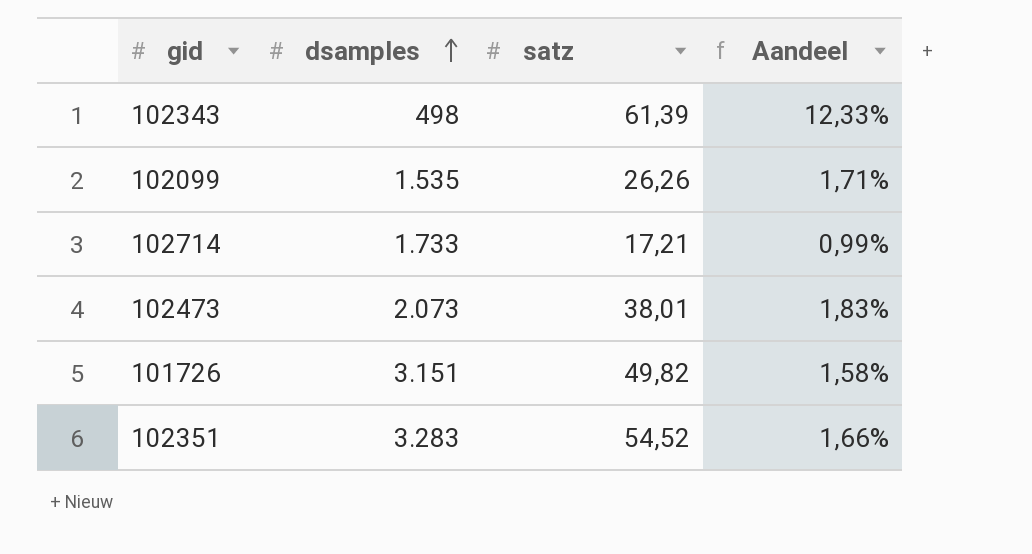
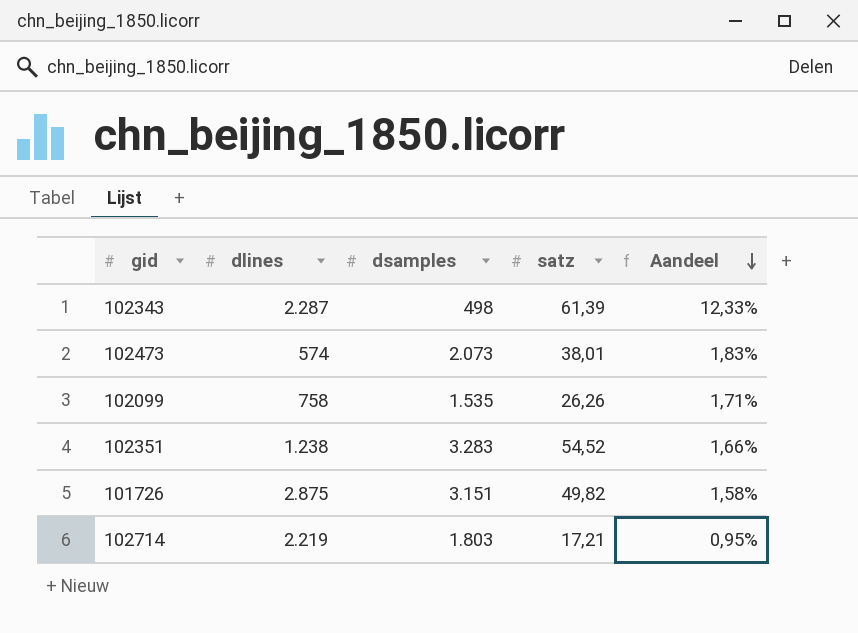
row order: dsamples ascending -> Aandeel descending
column dlines | position: none -> 2
102714 | dsamples: 1.733 -> 1.803
102714 | Aandeel: 0,99% -> 0,95%

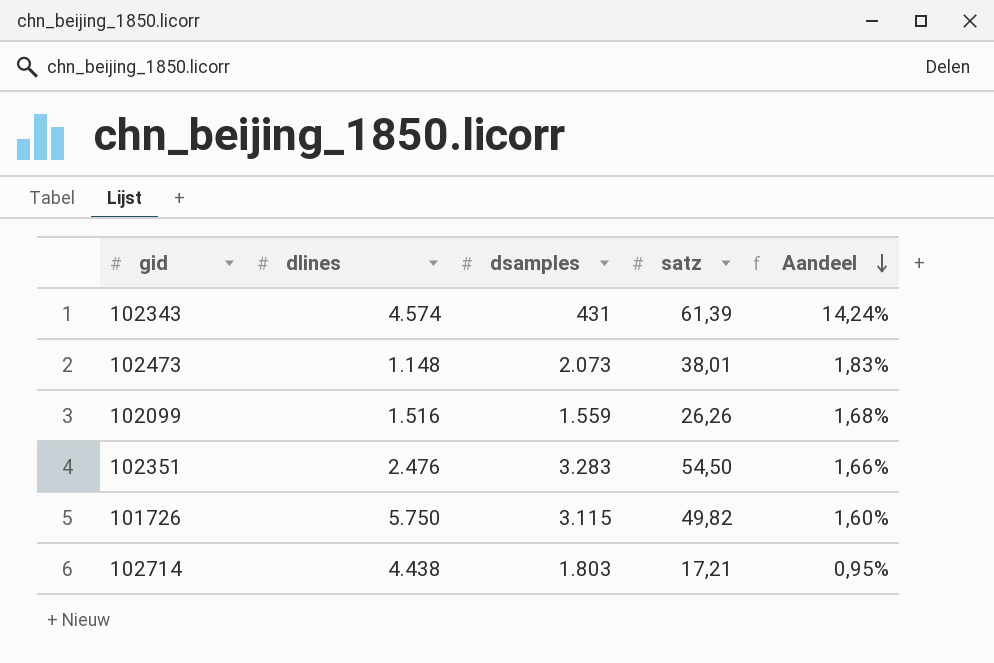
102343 | dlines: 2.287 -> 4.574
102343 | dsamples: 498 -> 431
102343 | Aandeel: 12,33% -> 14,24%
102473 | dlines: 574 -> 1.148
102099 | dlines: 758 -> 1.516
102099 | dsamples: 1.535 -> 1.559
102099 | Aandeel: 1,71% -> 1,68%
102351 | dlines: 1.238 -> 2.476
102351 | satz: 54,52 -> 54,50
101726 | dlines: 2.875 -> 5.750
101726 | dsamples: 3.151 -> 3.115
101726 | Aandeel: 1,58% -> 1,60%
102714 | dlines: 2.219 -> 4.438

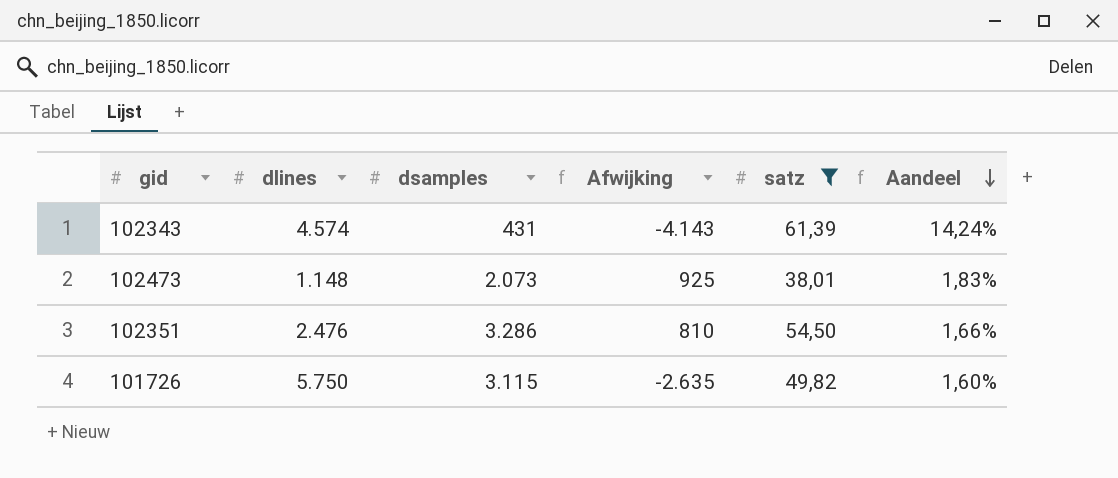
filter: none -> satz >= 38,01
column Afwijking | formula: none -> [dsamples] - [dlines]
102351 | dsamples: 3.283 -> 3.286

